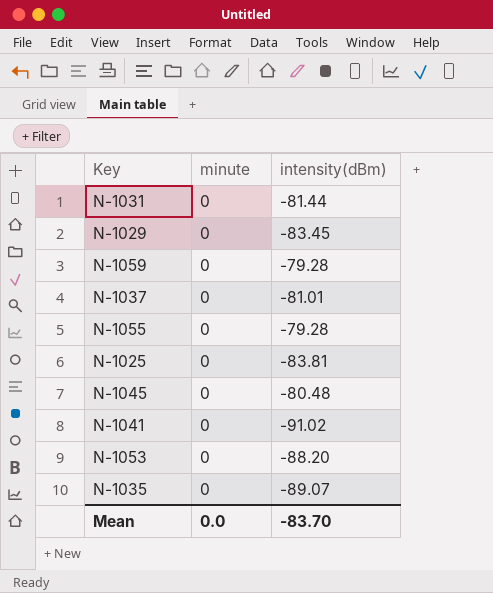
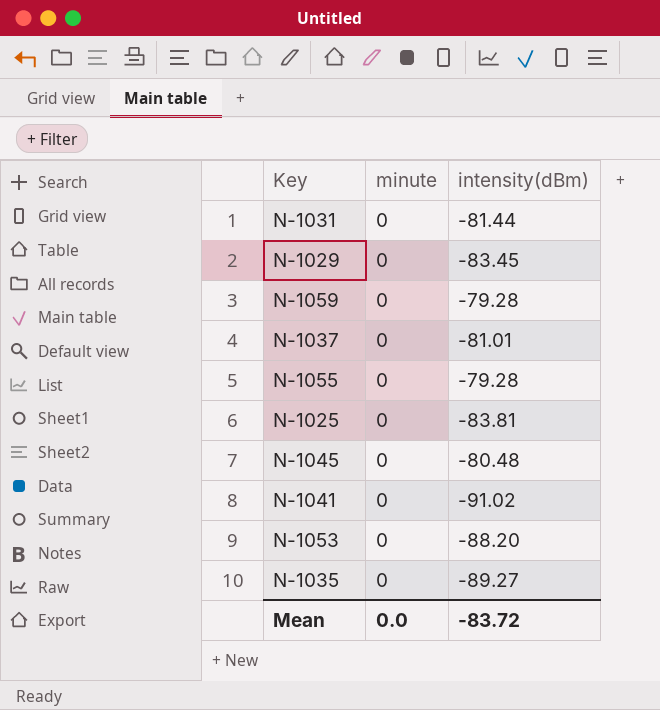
N-1035 | intensity(dBm): -89.07 -> -89.27
Mean | intensity(dBm): -83.70 -> -83.72

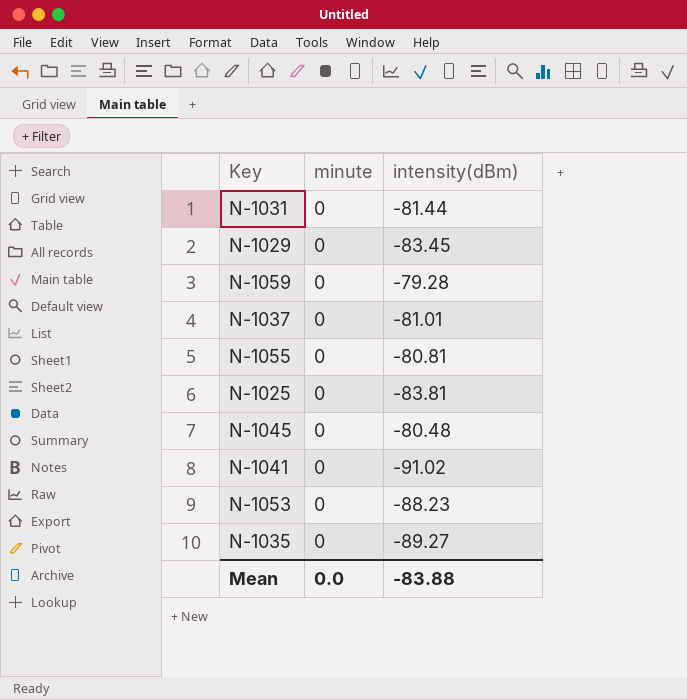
N-1055 | intensity(dBm): -79.28 -> -80.81
N-1053 | intensity(dBm): -88.20 -> -88.23
Mean | intensity(dBm): -83.72 -> -83.88

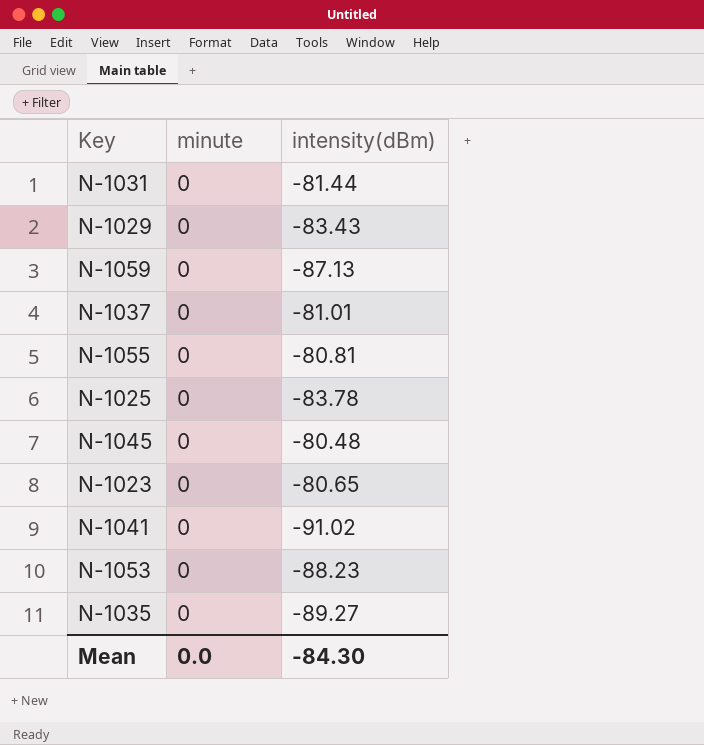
N-1029 | intensity(dBm): -83.45 -> -83.43
N-1059 | intensity(dBm): -79.28 -> -87.13
N-1025 | intensity(dBm): -83.81 -> -83.78
row N-1023: none -> 0 | -80.65
Mean | intensity(dBm): -83.88 -> -84.30

